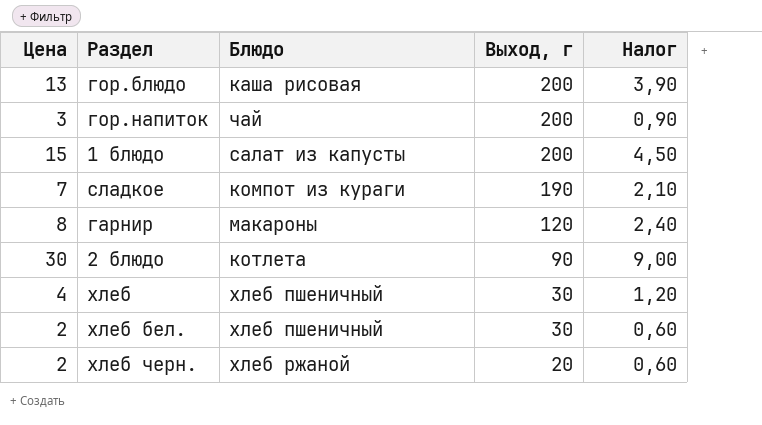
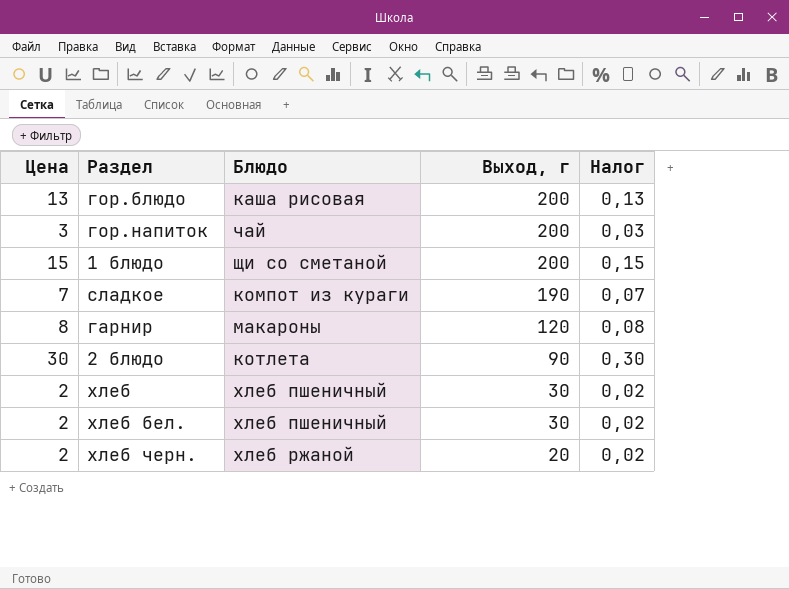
column Налог | formula: [Цена] * 0,3 -> [Цена] * 0,01
1 блюдо | Блюдо: салат из капусты -> щи со сметаной
хлеб | Цена: 4 -> 2

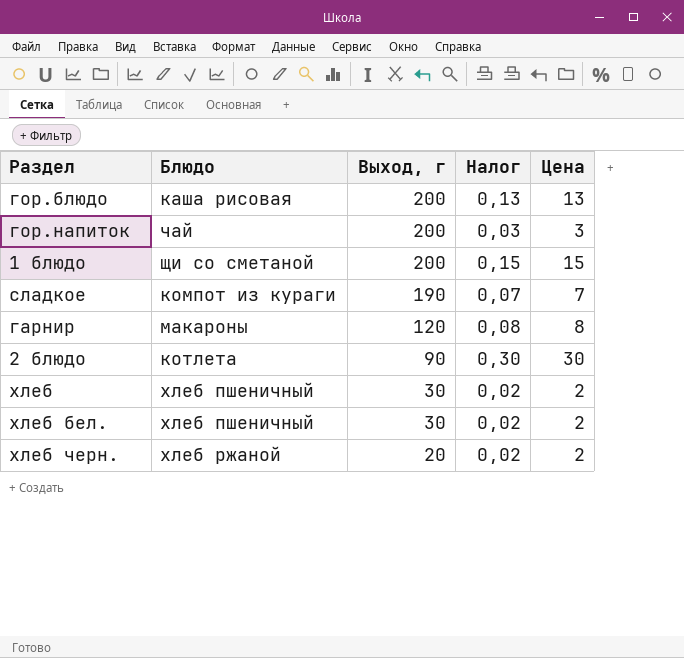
column Цена | position: 1 -> 5

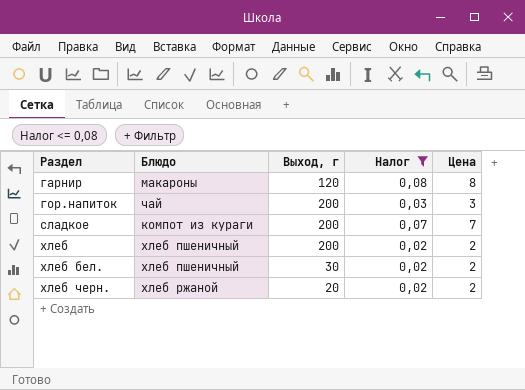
filter: none -> Налог <= 0,08
row order: Выход, г descending -> Раздел ascending
сладкое | Выход, г: 190 -> 200
хлеб | Выход, г: 30 -> 200

